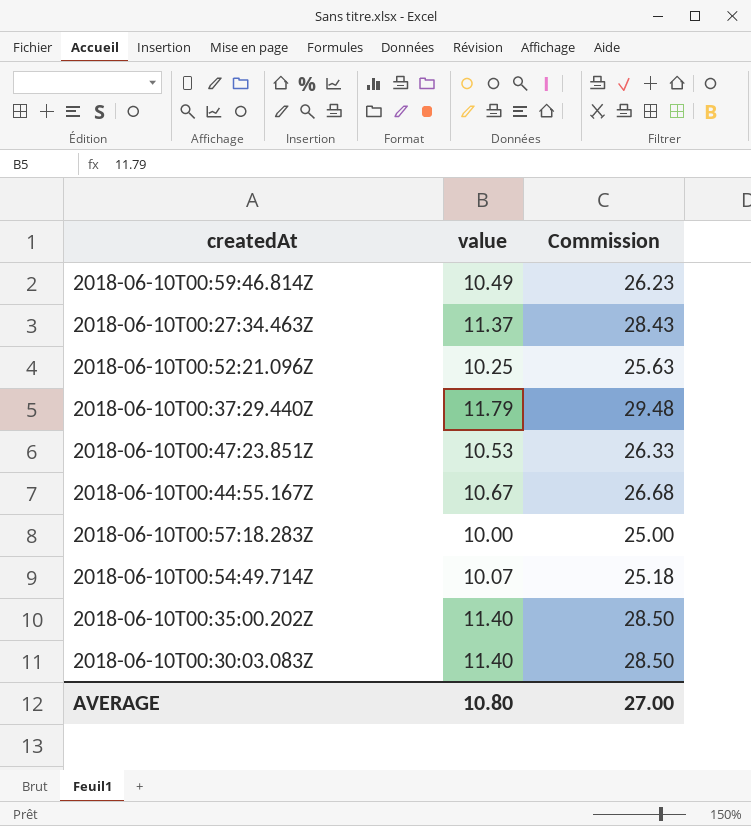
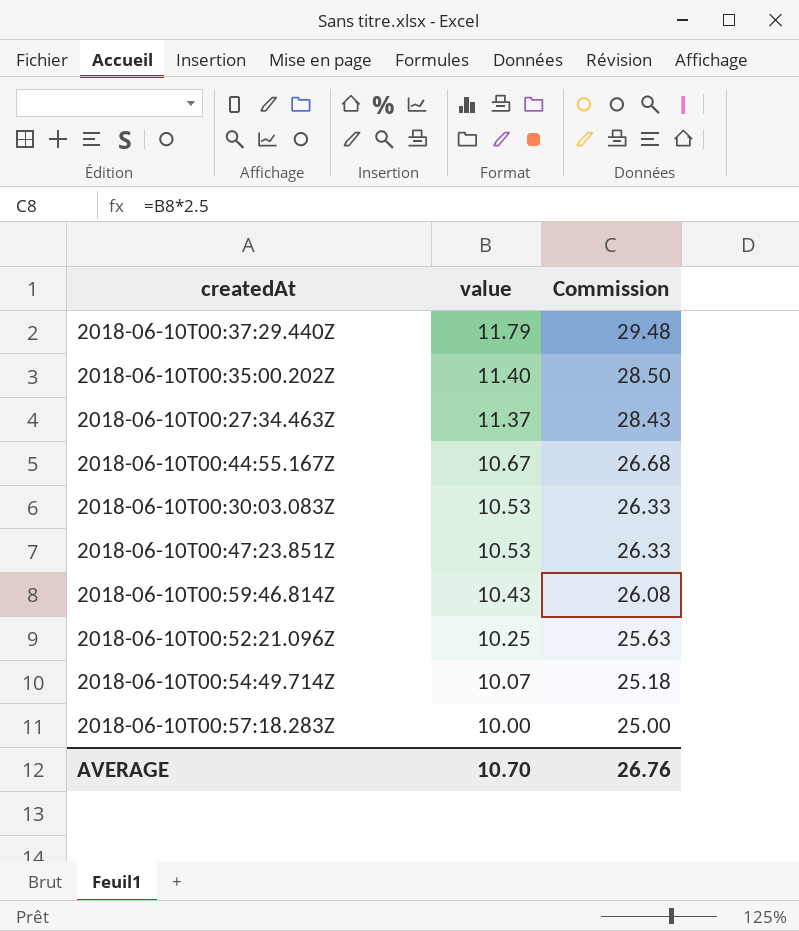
row order: none -> value descending
2018-06-10T00:30:03.083Z | value: 11.40 -> 10.53
2018-06-10T00:30:03.083Z | Commission: 28.50 -> 26.33
2018-06-10T00:59:46.814Z | value: 10.49 -> 10.43
2018-06-10T00:59:46.814Z | Commission: 26.23 -> 26.08
AVERAGE | value: 10.80 -> 10.70
AVERAGE | Commission: 27.00 -> 26.76

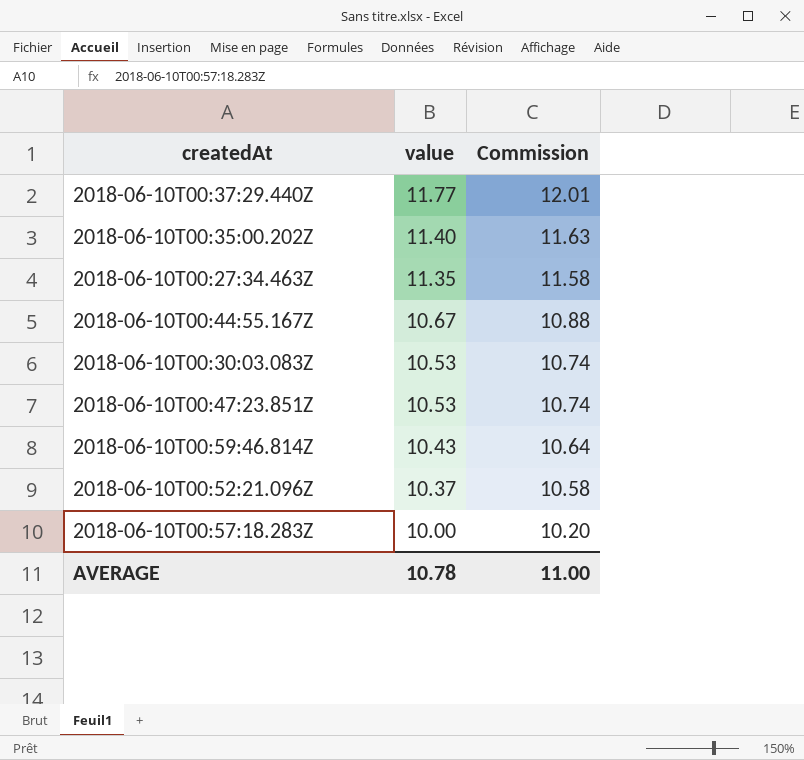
column Commission | formula: [value] * 2.5 -> [value] * 1.02
row 2018-06-10T00:54:49.714Z: 10.07 | 25.18 -> none
2018-06-10T00:37:29.440Z | value: 11.79 -> 11.77
2018-06-10T00:27:34.463Z | value: 11.37 -> 11.35
2018-06-10T00:52:21.096Z | value: 10.25 -> 10.37
AVERAGE | value: 10.70 -> 10.78
AVERAGE | Commission: 26.76 -> 11.00

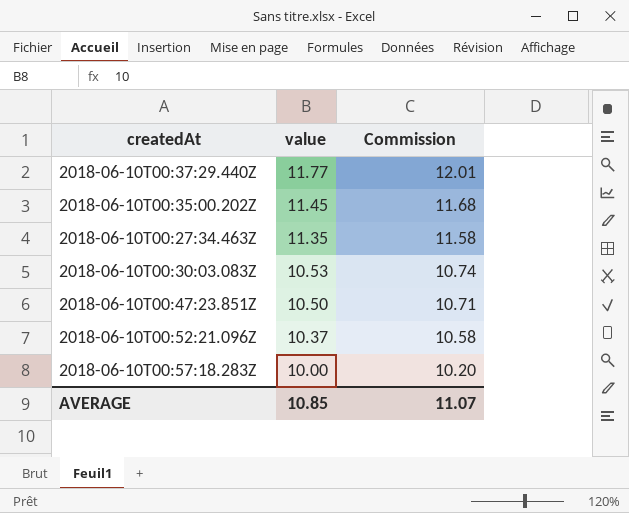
row 2018-06-10T00:44:55.167Z: 10.67 | 10.88 -> none
row 2018-06-10T00:59:46.814Z: 10.43 | 10.64 -> none
2018-06-10T00:35:00.202Z | value: 11.40 -> 11.45
2018-06-10T00:35:00.202Z | Commission: 11.63 -> 11.68
2018-06-10T00:47:23.851Z | value: 10.53 -> 10.50
2018-06-10T00:47:23.851Z | Commission: 10.74 -> 10.71
AVERAGE | value: 10.78 -> 10.85
AVERAGE | Commission: 11.00 -> 11.07

